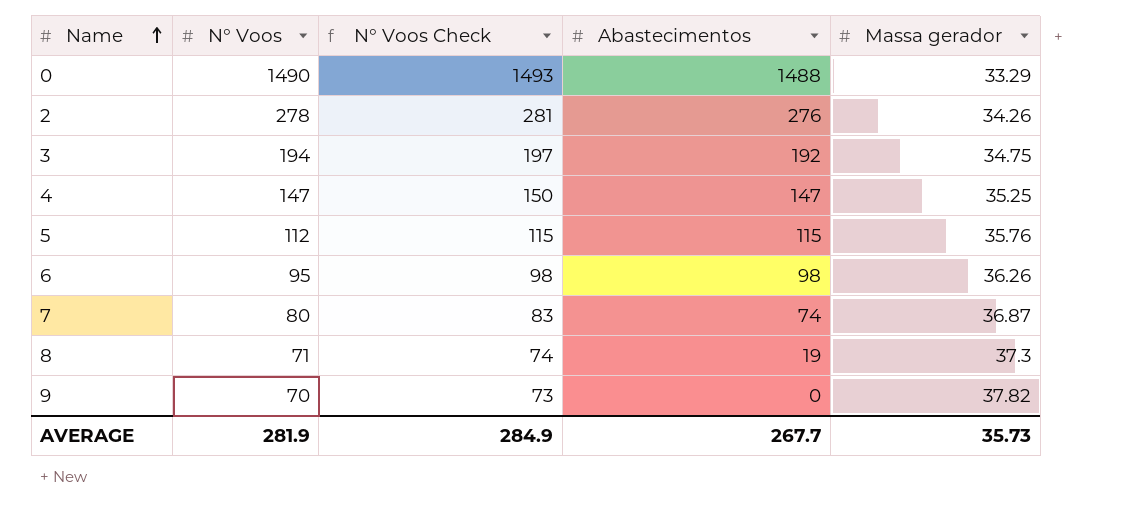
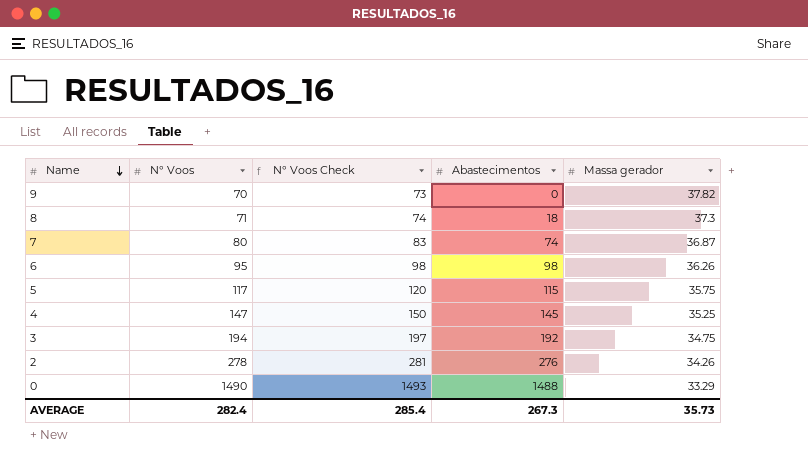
row order: Name ascending -> Name descending
8 | Abastecimentos: 19 -> 18
5 | N° Voos: 112 -> 117
5 | N° Voos Check: 115 -> 120
5 | Massa gerador: 35.76 -> 35.75
4 | Abastecimentos: 147 -> 145
AVERAGE | N° Voos: 281.9 -> 282.4
AVERAGE | N° Voos Check: 284.9 -> 285.4
AVERAGE | Abastecimentos: 267.7 -> 267.3

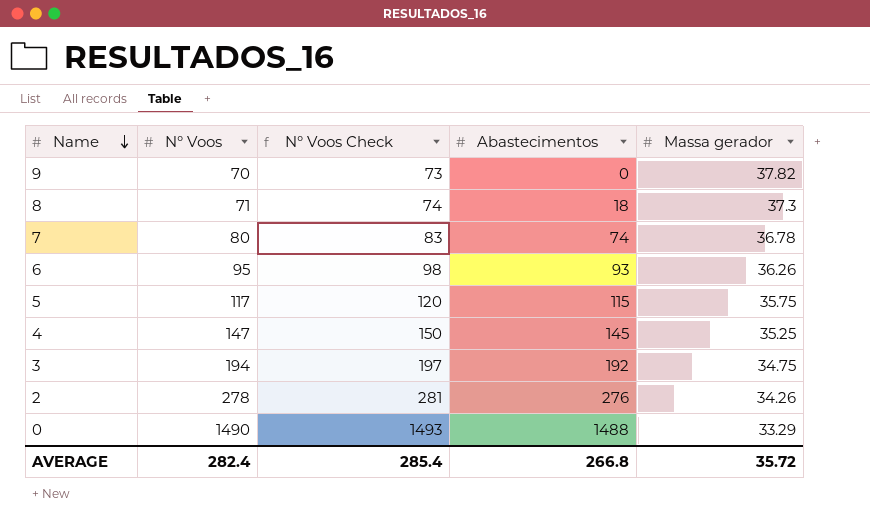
7 | Massa gerador: 36.87 -> 36.78
6 | Abastecimentos: 98 -> 93
AVERAGE | Abastecimentos: 267.3 -> 266.8
AVERAGE | Massa gerador: 35.73 -> 35.72

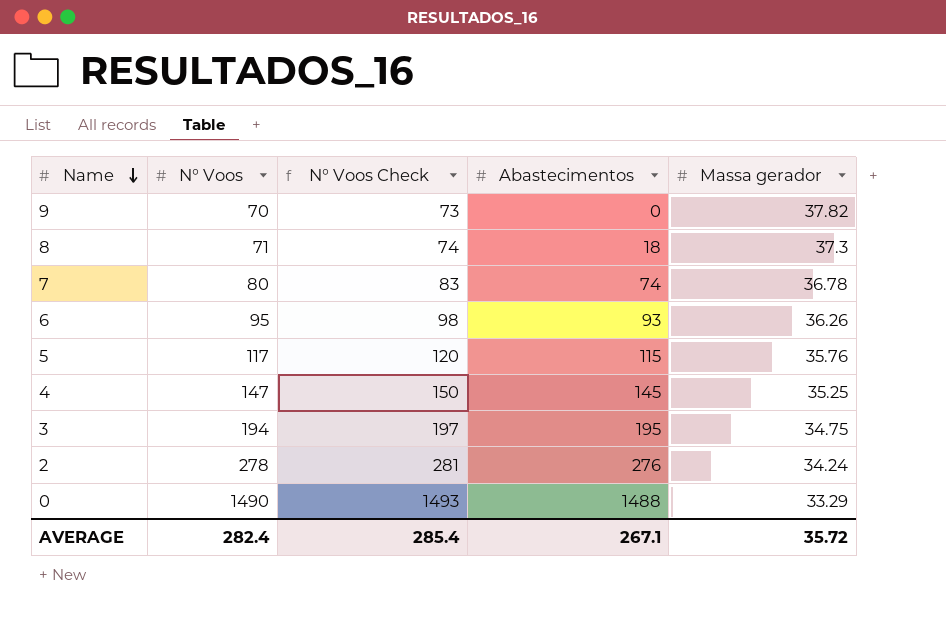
5 | Massa gerador: 35.75 -> 35.76
3 | Abastecimentos: 192 -> 195
2 | Massa gerador: 34.26 -> 34.24
AVERAGE | Abastecimentos: 266.8 -> 267.1

